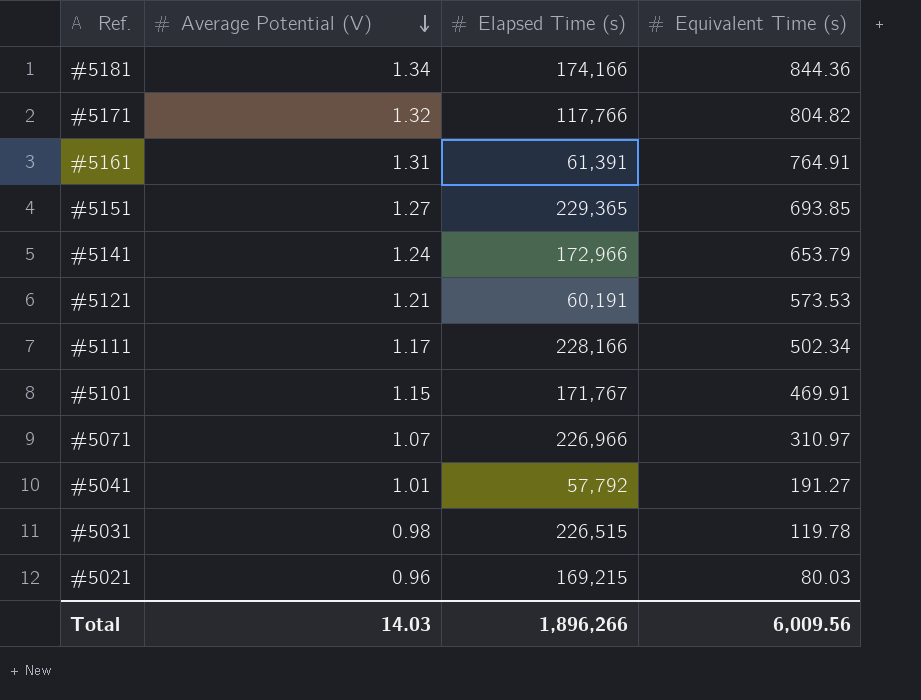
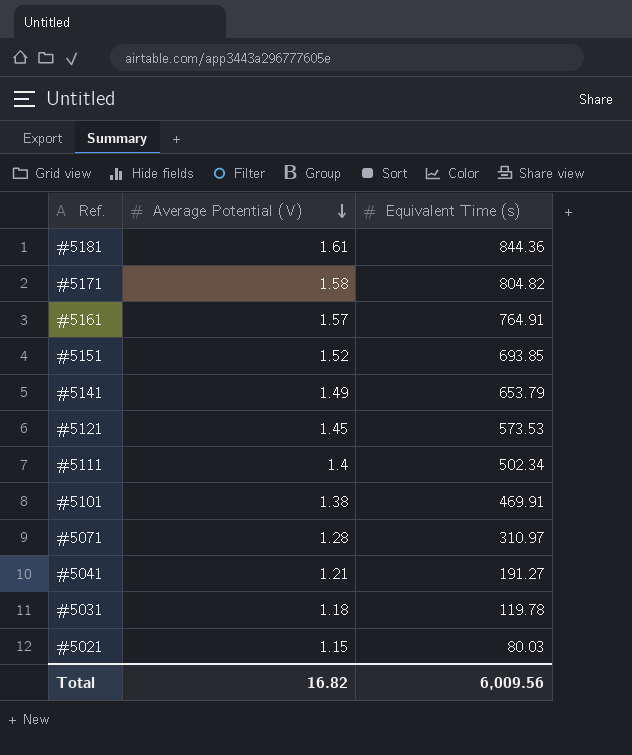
column Elapsed Time (s) | position: 3 -> none
#5181 | Average Potential (V): 1.34 -> 1.61
#5171 | Average Potential (V): 1.32 -> 1.58
#5161 | Average Potential (V): 1.31 -> 1.57
#5151 | Average Potential (V): 1.27 -> 1.52
#5141 | Average Potential (V): 1.24 -> 1.49
#5121 | Average Potential (V): 1.21 -> 1.45
#5111 | Average Potential (V): 1.17 -> 1.4
#5101 | Average Potential (V): 1.15 -> 1.38
#5071 | Average Potential (V): 1.07 -> 1.28
#5041 | Average Potential (V): 1.01 -> 1.21
#5031 | Average Potential (V): 0.98 -> 1.18
#5021 | Average Potential (V): 0.96 -> 1.15
Total | Average Potential (V): 14.03 -> 16.82

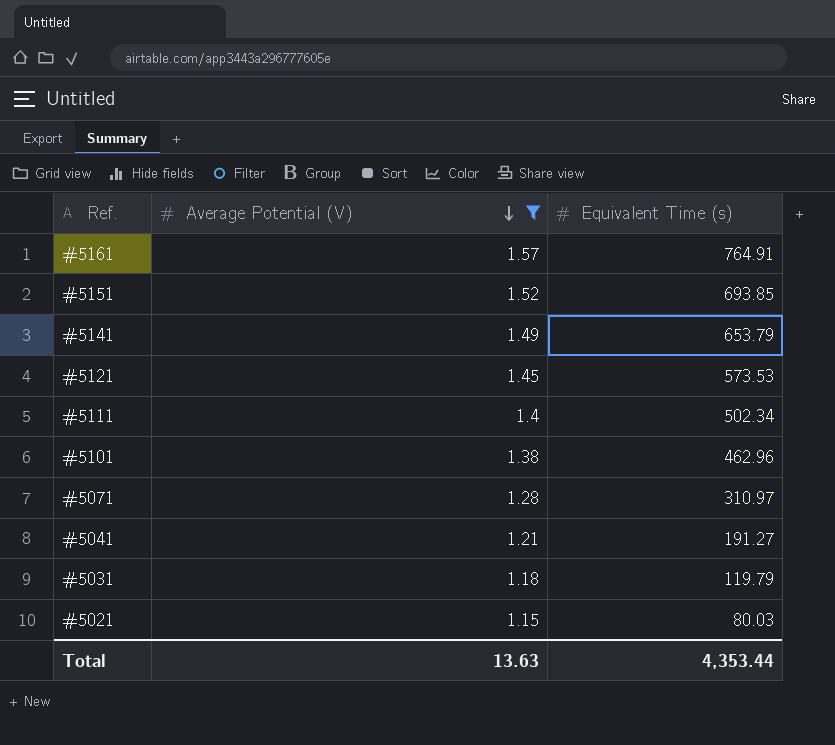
filter: none -> Average Potential (V) <= 1.57
#5101 | Equivalent Time (s): 469.91 -> 462.96
#5031 | Equivalent Time (s): 119.78 -> 119.79
Total | Average Potential (V): 16.82 -> 13.63
Total | Equivalent Time (s): 6,009.56 -> 4,353.44

